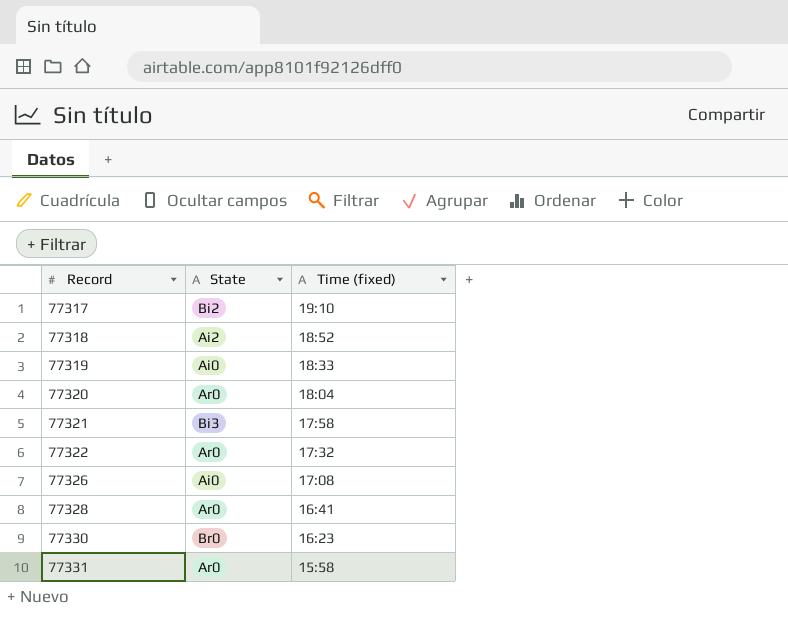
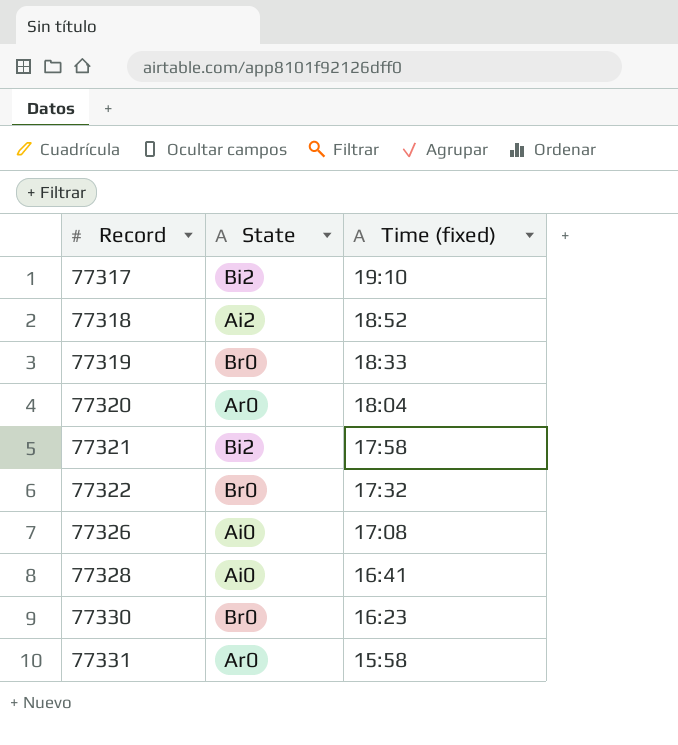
77319 | State: Ai0 -> Br0
77321 | State: Bi3 -> Bi2
77322 | State: Ar0 -> Br0
77328 | State: Ar0 -> Ai0

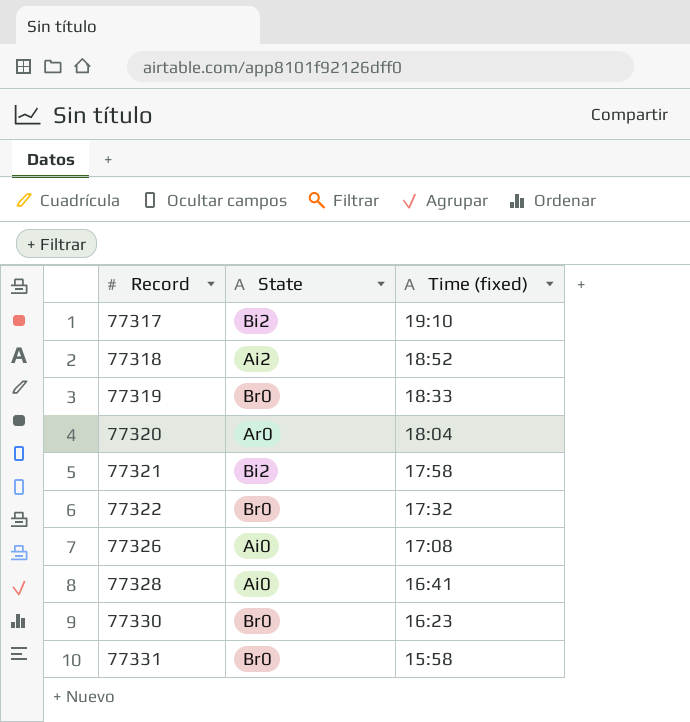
77331 | State: Ar0 -> Br0

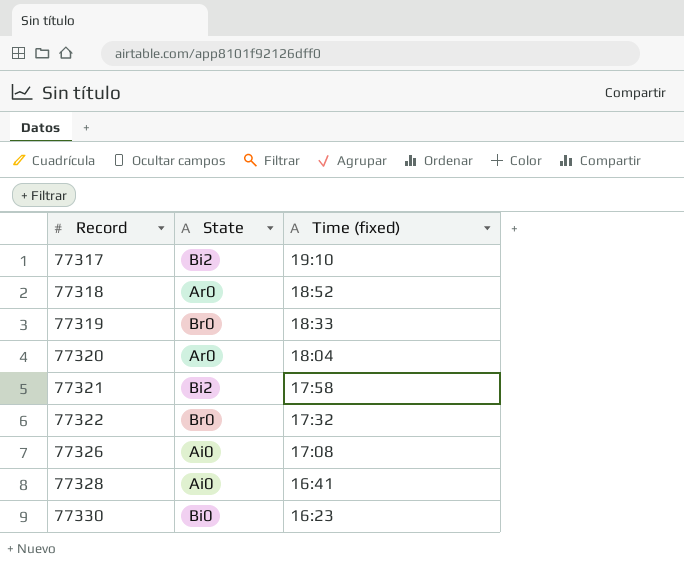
row 77331: Br0 | 15:58 -> none
77318 | State: Ai2 -> Ar0
77330 | State: Br0 -> Bi0

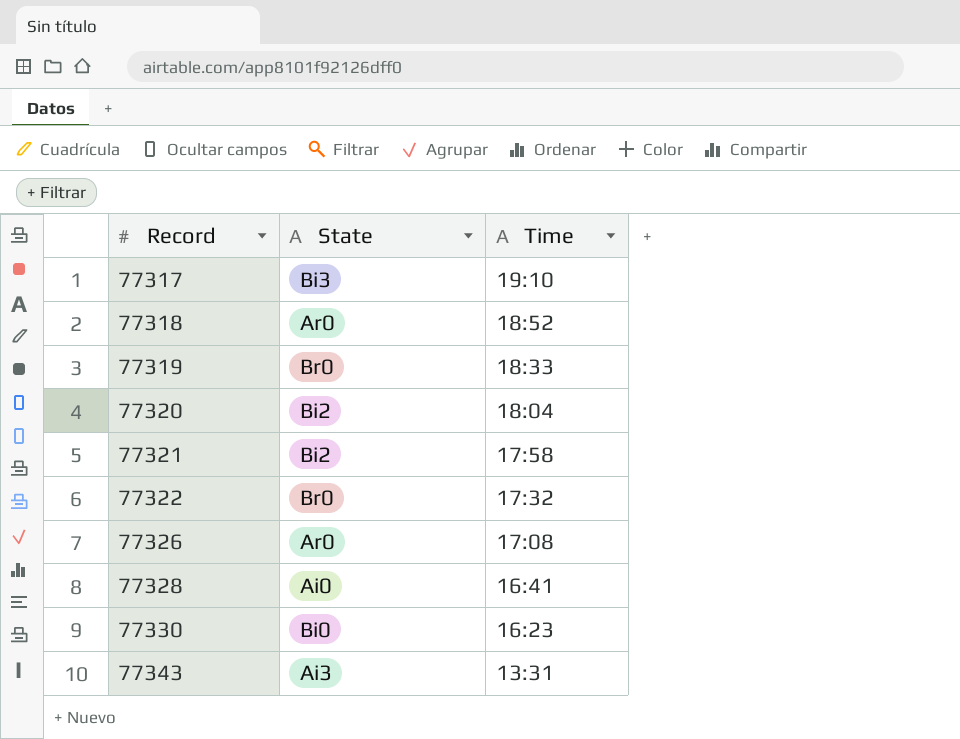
column name: Time (fixed) -> Time
77317 | State: Bi2 -> Bi3
77320 | State: Ar0 -> Bi2
77326 | State: Ai0 -> Ar0
row 77343: none -> Ai3 | 13:31

